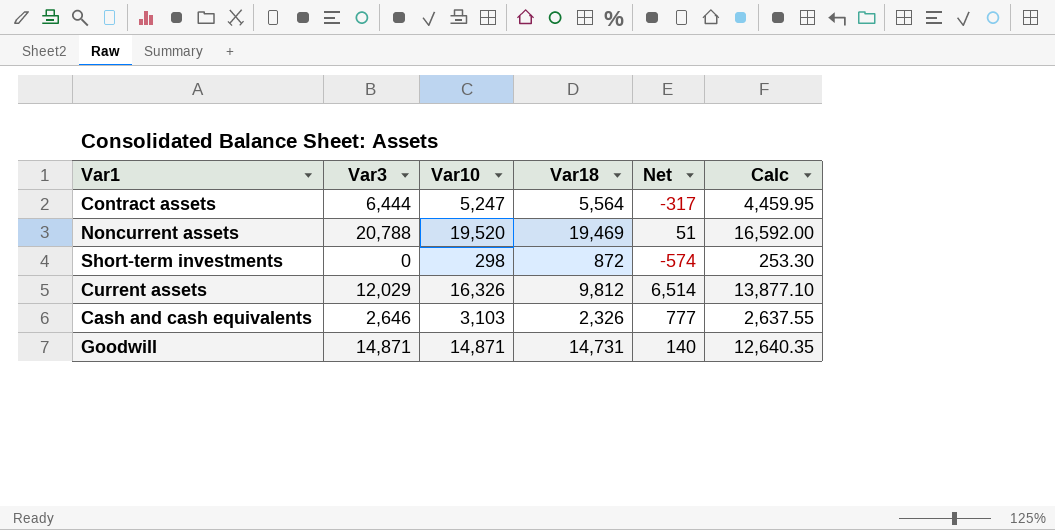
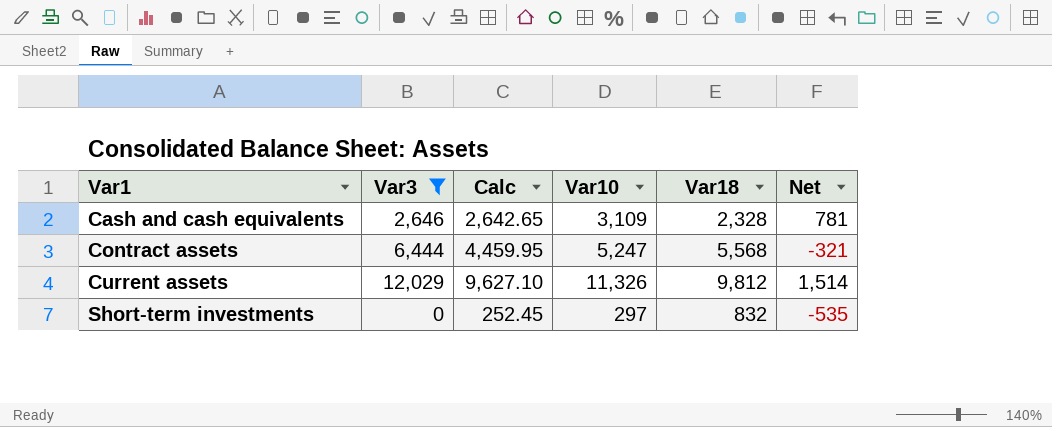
filter: none -> Var3 <= 12,029
row order: none -> Var1 ascending
column Calc | position: 6 -> 3
Cash and cash equivalents | Calc: 2,637.55 -> 2,642.65
Cash and cash equivalents | Var10: 3,103 -> 3,109
Cash and cash equivalents | Var18: 2,326 -> 2,328
Cash and cash equivalents | Net: 777 -> 781
Contract assets | Var18: 5,564 -> 5,568
Contract assets | Net: -317 -> -321
Current assets | Calc: 13,877.10 -> 9,627.10
Current assets | Var10: 16,326 -> 11,326
Current assets | Net: 6,514 -> 1,514
Short-term investments | Calc: 253.30 -> 252.45
Short-term investments | Var10: 298 -> 297
Short-term investments | Var18: 872 -> 832
Short-term investments | Net: -574 -> -535

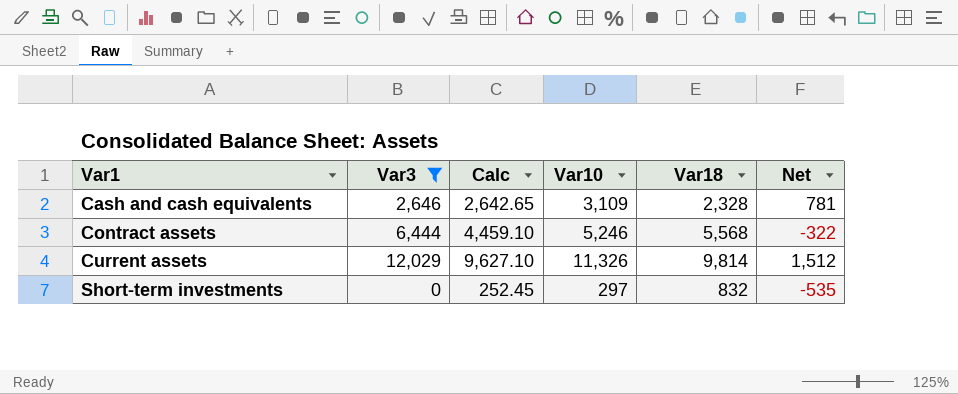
Contract assets | Calc: 4,459.95 -> 4,459.10
Contract assets | Var10: 5,247 -> 5,246
Contract assets | Net: -321 -> -322
Current assets | Var18: 9,812 -> 9,814
Current assets | Net: 1,514 -> 1,512

